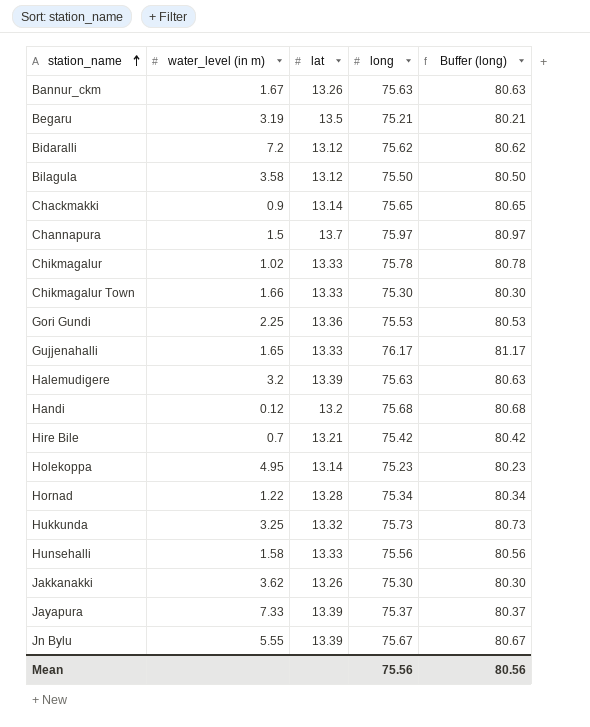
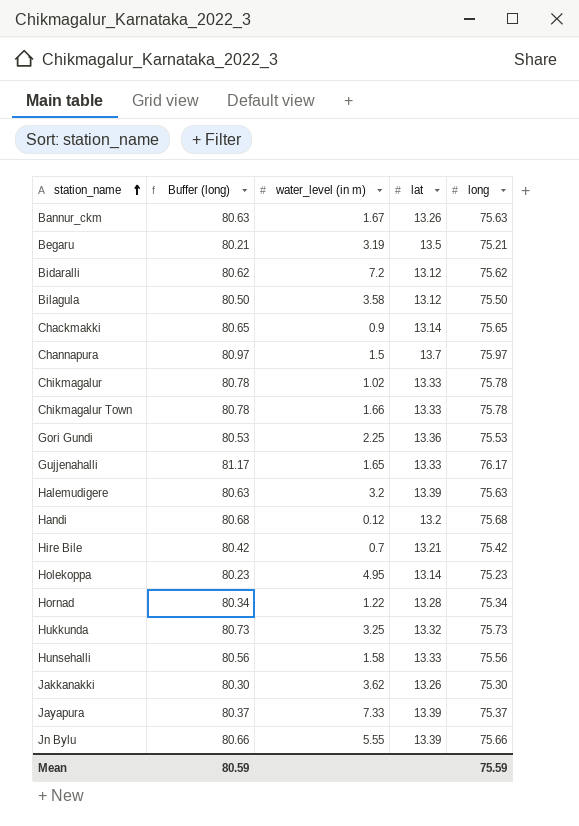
column Buffer (long) | position: 5 -> 2
Chikmagalur Town | Buffer (long): 80.30 -> 80.78
Chikmagalur Town | long: 75.30 -> 75.78
Jn Bylu | Buffer (long): 80.67 -> 80.66
Jn Bylu | long: 75.67 -> 75.66
Mean | Buffer (long): 80.56 -> 80.59
Mean | long: 75.56 -> 75.59

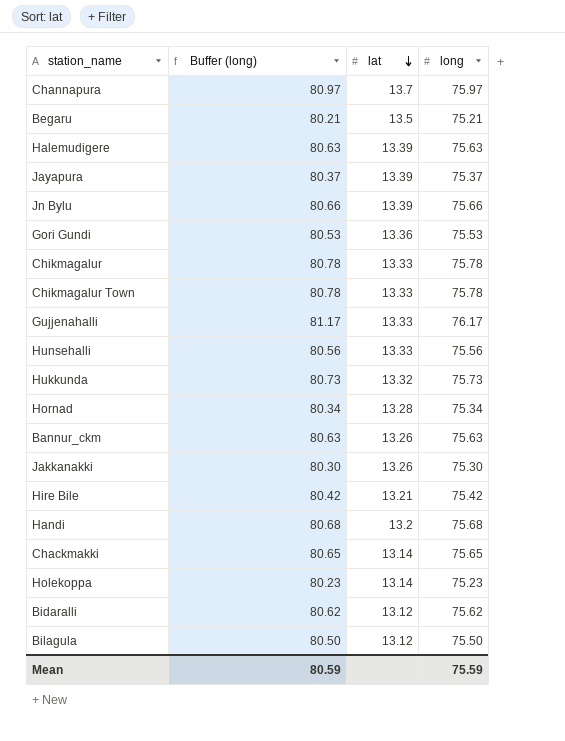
row order: station_name ascending -> lat descending
column water_level (in m) | position: 3 -> none

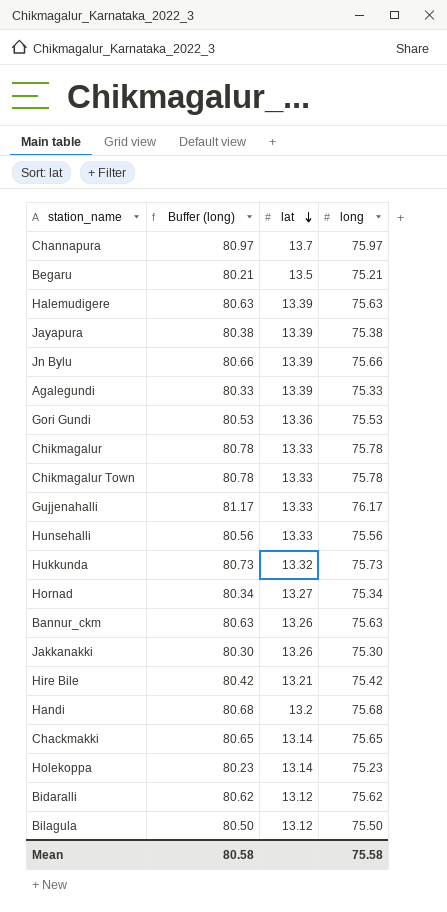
Jayapura | Buffer (long): 80.37 -> 80.38
Jayapura | long: 75.37 -> 75.38
row Agalegundi: none -> 80.33 | 13.39 | 75.33
Hornad | lat: 13.28 -> 13.27
Mean | Buffer (long): 80.59 -> 80.58
Mean | long: 75.59 -> 75.58

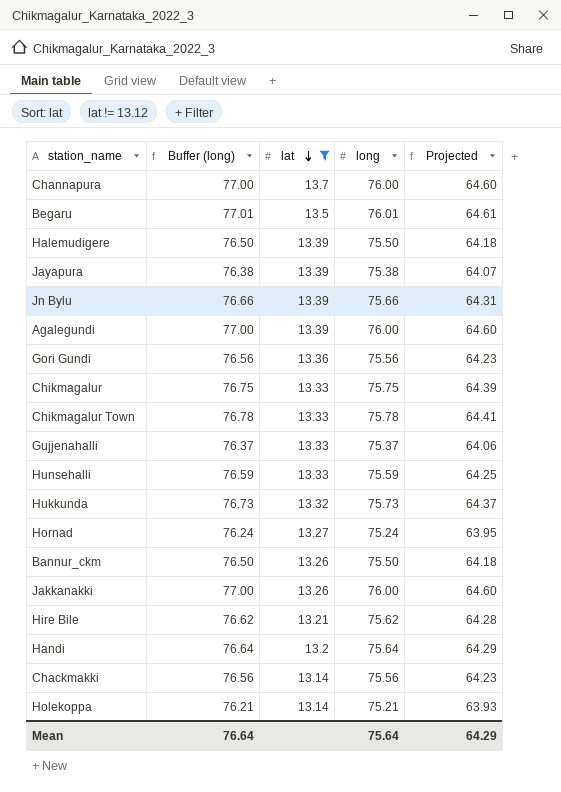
filter: none -> lat != 13.12
column Buffer (long) | formula: [long] + 5 -> [long] + 1
column Projected | formula: none -> [long] * 0.85
Channapura | long: 75.97 -> 76.00
Begaru | long: 75.21 -> 76.01
Halemudigere | long: 75.63 -> 75.50
Agalegundi | long: 75.33 -> 76.00
Gori Gundi | long: 75.53 -> 75.56
Chikmagalur | long: 75.78 -> 75.75
Gujjenahalli | long: 76.17 -> 75.37
Hunsehalli | long: 75.56 -> 75.59
Hornad | long: 75.34 -> 75.24
Bannur_ckm | long: 75.63 -> 75.50
Jakkanakki | long: 75.30 -> 76.00
Hire Bile | long: 75.42 -> 75.62
Handi | long: 75.68 -> 75.64
Chackmakki | long: 75.65 -> 75.56
Holekoppa | long: 75.23 -> 75.21
Mean | Buffer (long): 80.58 -> 76.64
Mean | long: 75.58 -> 75.64

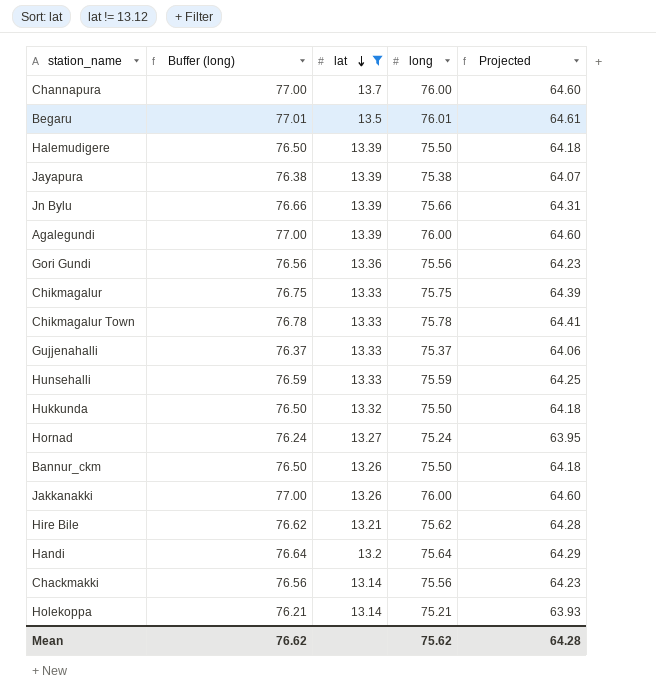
Hukkunda | Buffer (long): 76.73 -> 76.50
Hukkunda | long: 75.73 -> 75.50
Hukkunda | Projected: 64.37 -> 64.18
Mean | Buffer (long): 76.64 -> 76.62
Mean | long: 75.64 -> 75.62
Mean | Projected: 64.29 -> 64.28

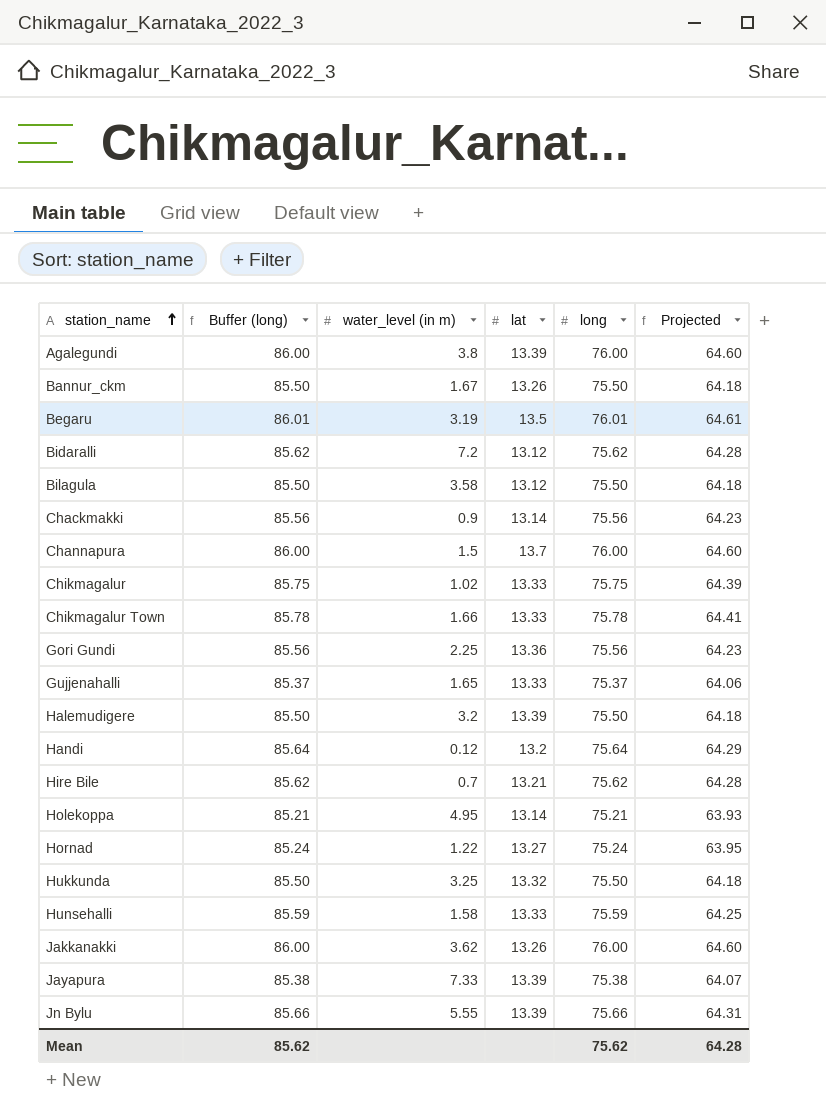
filter: lat != 13.12 -> none
row order: lat descending -> station_name ascending
column Buffer (long) | formula: [long] + 1 -> [long] + 10
column water_level (in m) | position: none -> 3
Mean | Buffer (long): 76.62 -> 85.62

